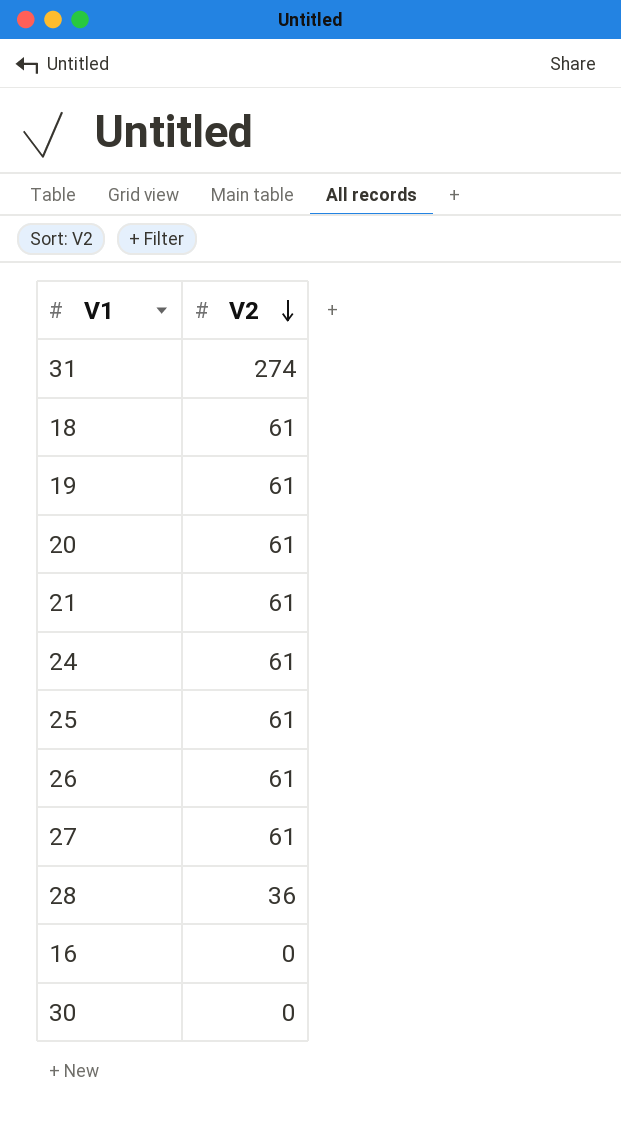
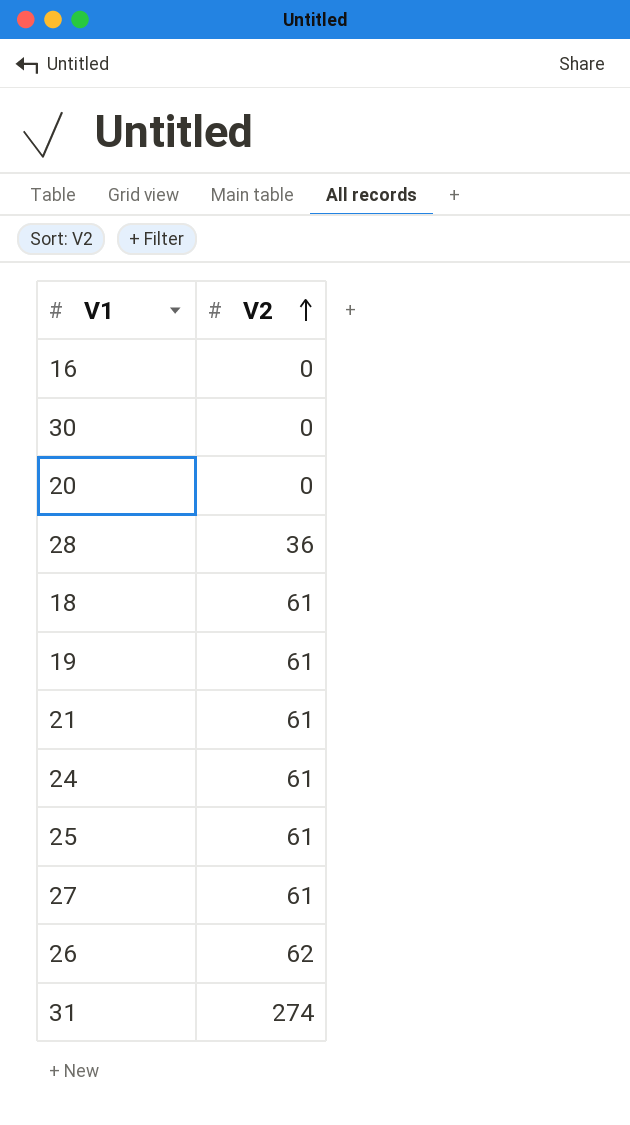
row order: V2 descending -> V2 ascending
20 | V2: 61 -> 0
26 | V2: 61 -> 62

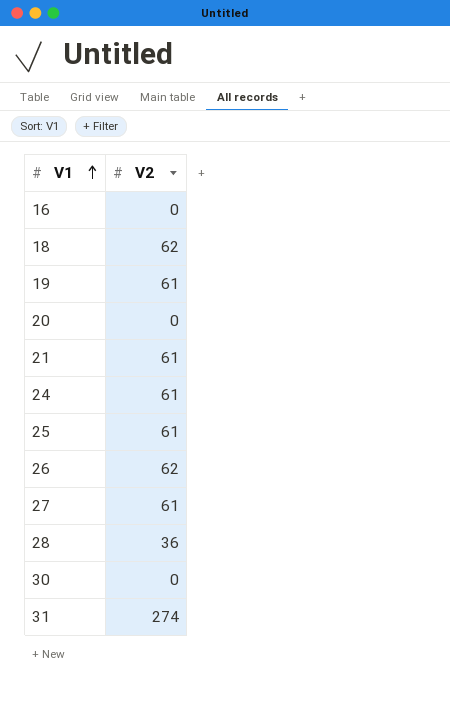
row order: V2 ascending -> V1 ascending
18 | V2: 61 -> 62

